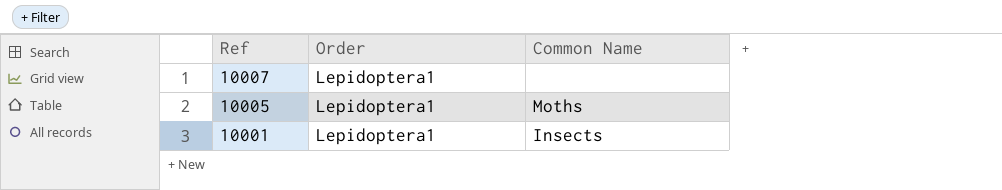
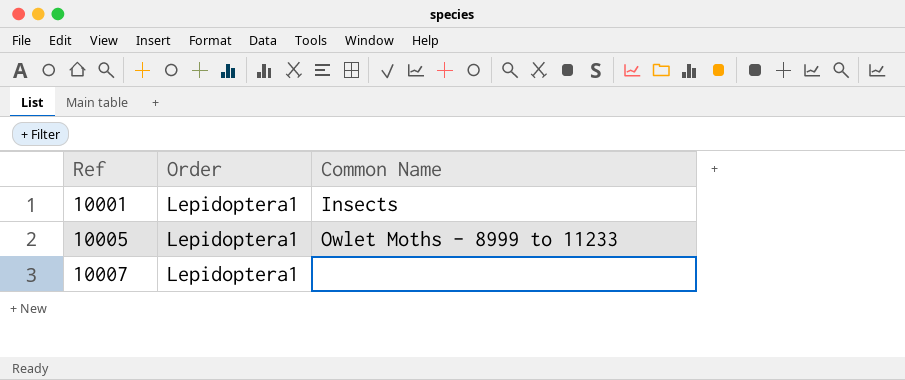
row order: Ref descending -> Ref ascending
10005 | Common Name: Moths -> Owlet Moths - 8999 to 11233

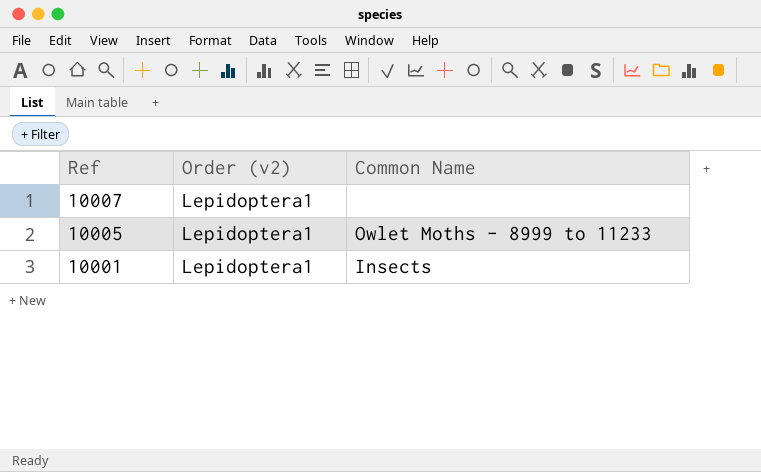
row order: Ref ascending -> Ref descending
column name: Order -> Order (v2)

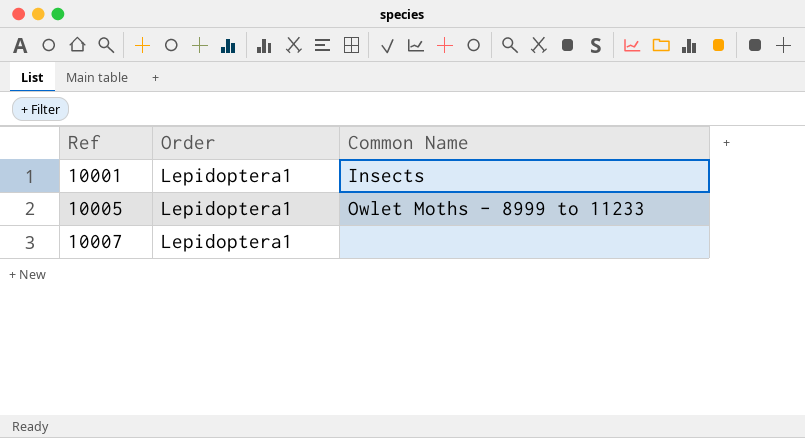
row order: Ref descending -> Ref ascending
column name: Order (v2) -> Order

